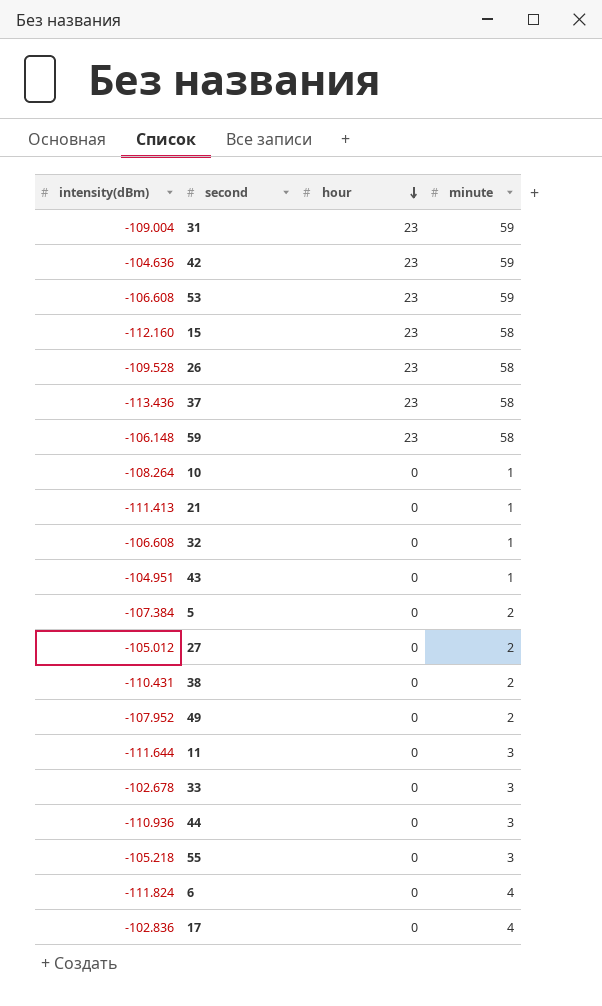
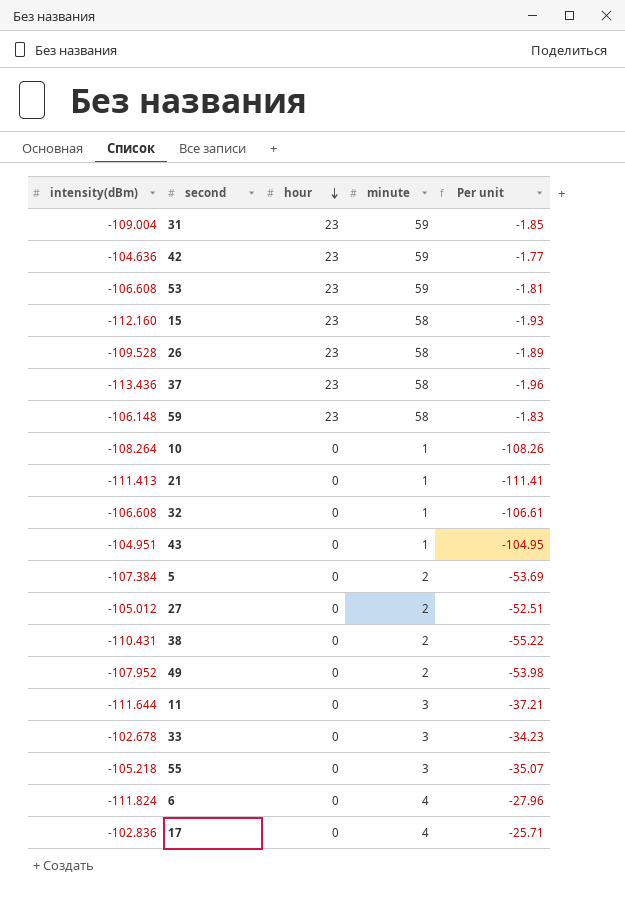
column Per unit | formula: none -> [intensity(dBm)] / [minute]
row 44: -110.936 | 0 | 3 -> none

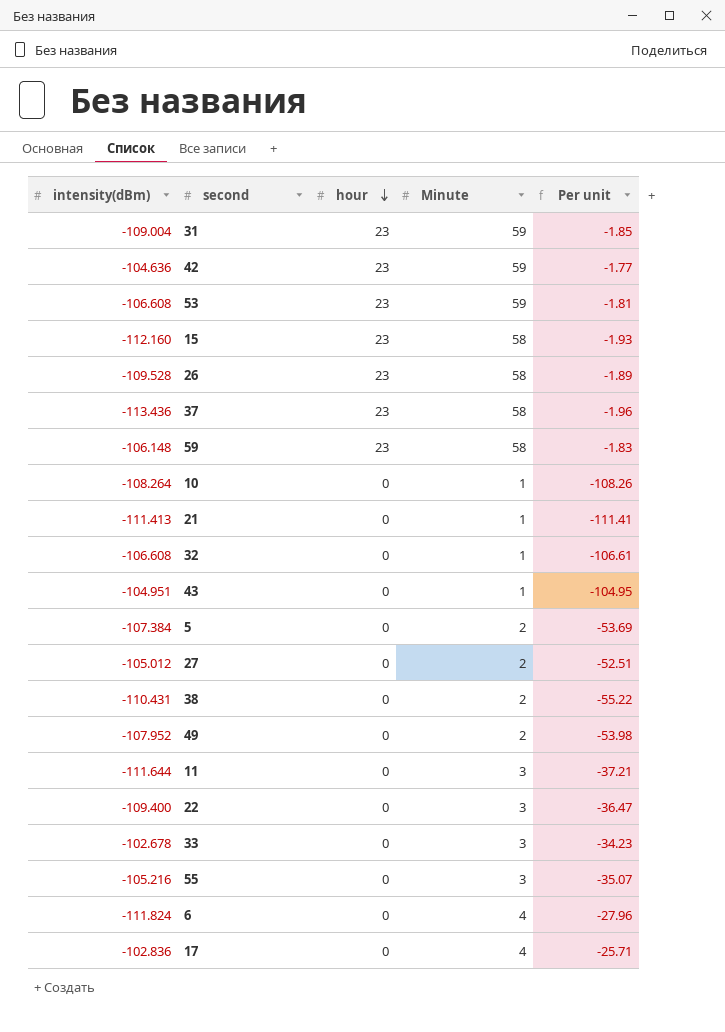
column name: minute -> Minute
row 22: none -> -109.400 | 0 | 3 | -36.47
55 | intensity(dBm): -105.218 -> -105.216

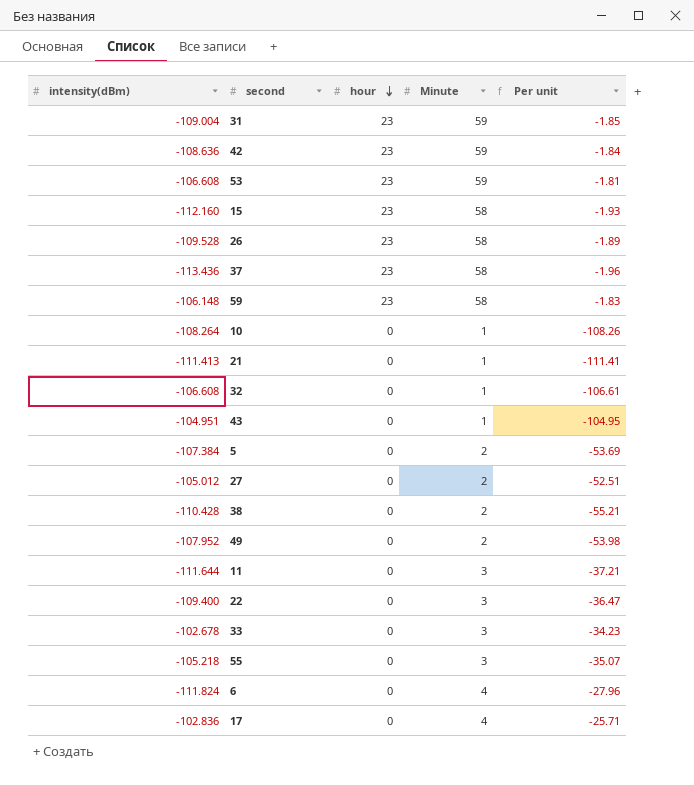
42 | intensity(dBm): -104.636 -> -108.636
42 | Per unit: -1.77 -> -1.84
38 | intensity(dBm): -110.431 -> -110.428
38 | Per unit: -55.22 -> -55.21
55 | intensity(dBm): -105.216 -> -105.218

